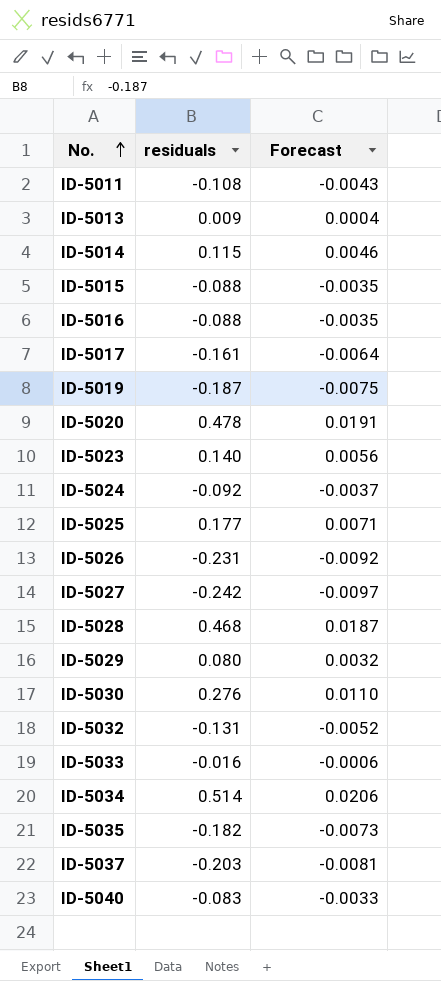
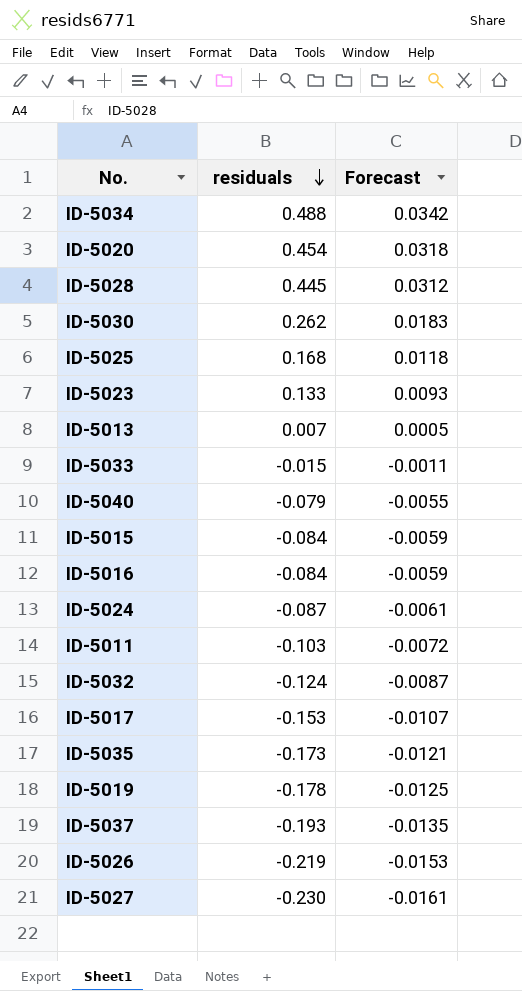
row order: No. ascending -> residuals descending
column Forecast | formula: [residuals] * 0.04 -> [residuals] * 0.07
row ID-5014: 0.115 | 0.0046 -> none
row ID-5029: 0.080 | 0.0032 -> none
ID-5034 | residuals: 0.514 -> 0.488
ID-5020 | residuals: 0.478 -> 0.454
ID-5028 | residuals: 0.468 -> 0.445
ID-5030 | residuals: 0.276 -> 0.262
ID-5025 | residuals: 0.177 -> 0.168
ID-5023 | residuals: 0.140 -> 0.133
ID-5013 | residuals: 0.009 -> 0.007
ID-5033 | residuals: -0.016 -> -0.015
ID-5040 | residuals: -0.083 -> -0.079
ID-5015 | residuals: -0.088 -> -0.084
ID-5016 | residuals: -0.088 -> -0.084
ID-5024 | residuals: -0.092 -> -0.087
ID-5011 | residuals: -0.108 -> -0.103
ID-5032 | residuals: -0.131 -> -0.124
ID-5017 | residuals: -0.161 -> -0.153
ID-5035 | residuals: -0.182 -> -0.173
ID-5019 | residuals: -0.187 -> -0.178
ID-5037 | residuals: -0.203 -> -0.193
ID-5026 | residuals: -0.231 -> -0.219
ID-5027 | residuals: -0.242 -> -0.230

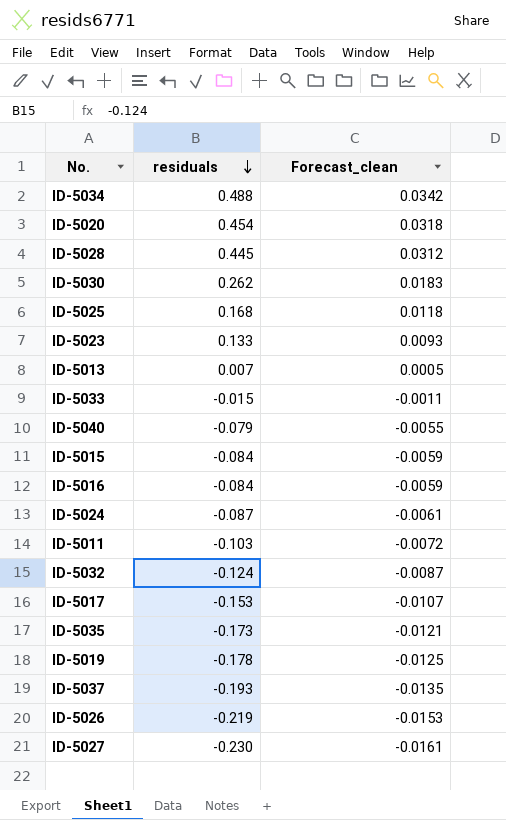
column name: Forecast -> Forecast_clean

